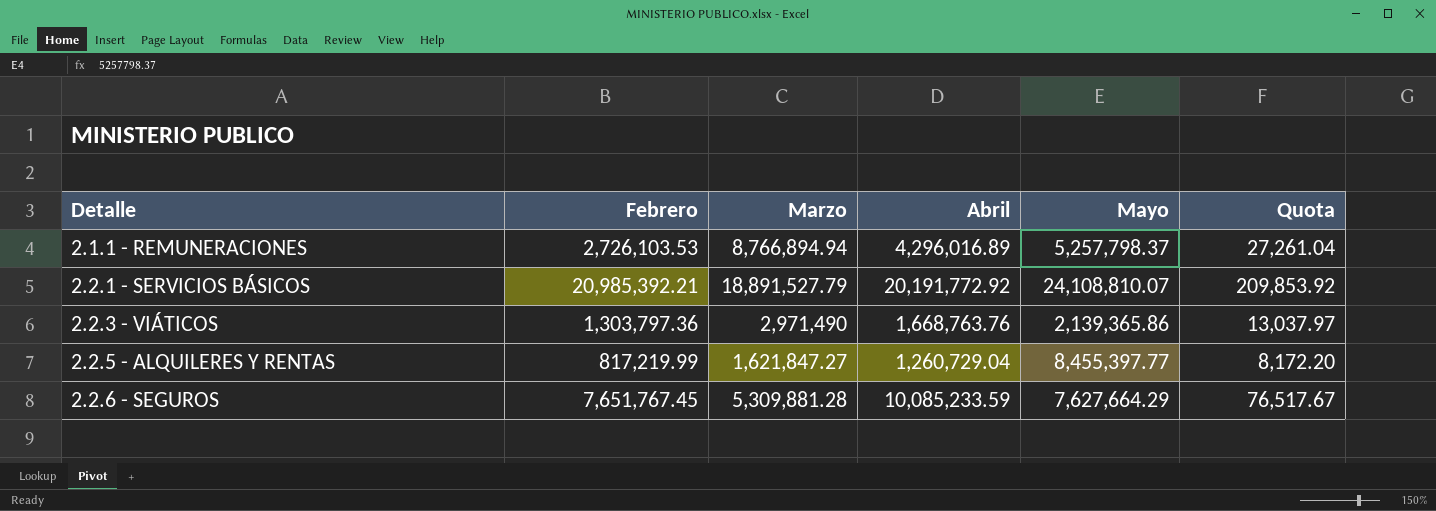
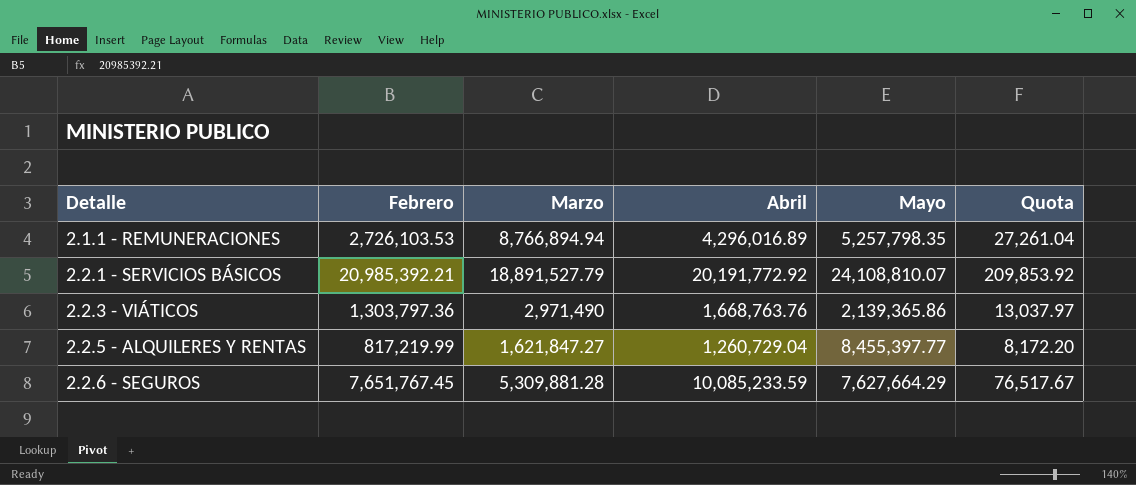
2.1.1 - REMUNERACIONES | Mayo: 5,257,798.37 -> 5,257,798.35

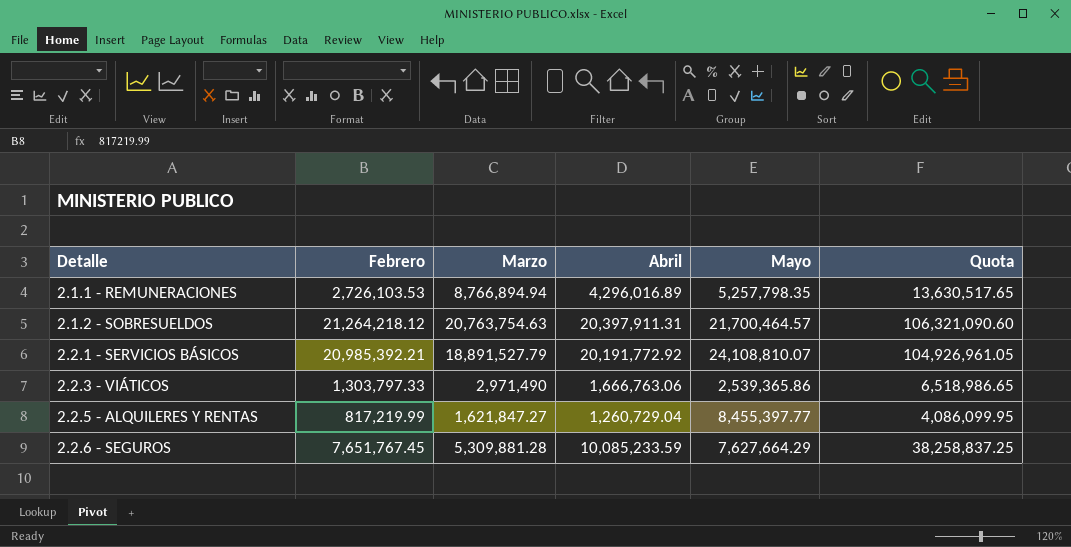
column Quota | formula: [Febrero] * 0.01 -> [Febrero] * 5
row 2.1.2 - SOBRESUELDOS: none -> 21,264,218.12 | 20,763,754.63 | 20,397,911.31 | 21,700,464.57 | 106,321,090.60
2.2.3 - VIÁTICOS | Febrero: 1,303,797.36 -> 1,303,797.33
2.2.3 - VIÁTICOS | Abril: 1,668,763.76 -> 1,666,763.06
2.2.3 - VIÁTICOS | Mayo: 2,139,365.86 -> 2,539,365.86

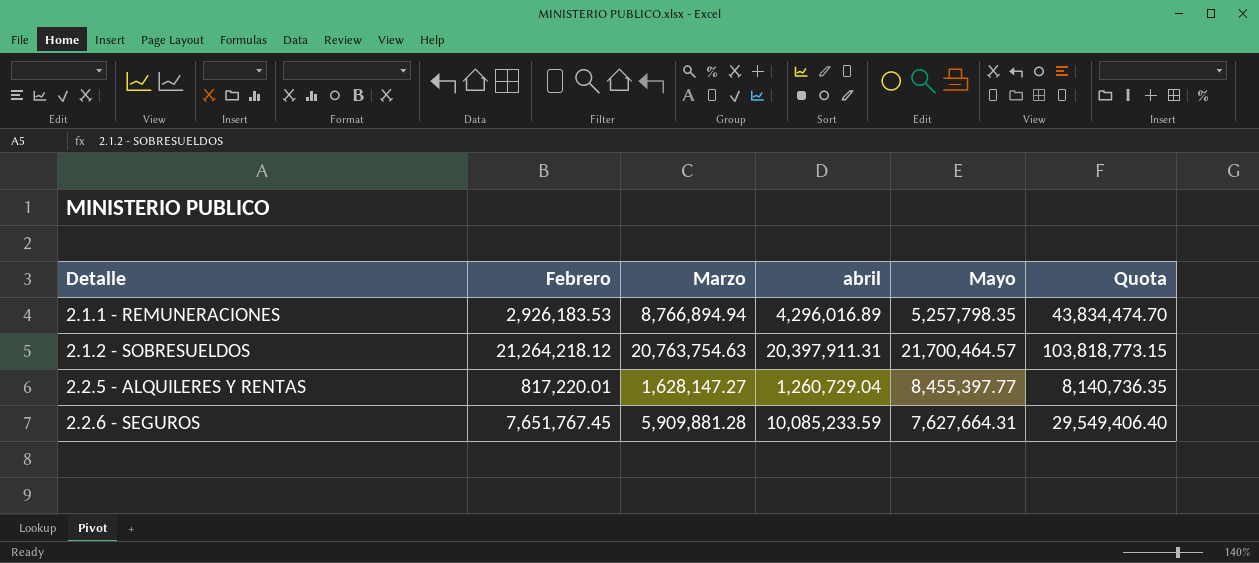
column name: Abril -> abril
column Quota | formula: [Febrero] * 5 -> [Marzo] * 5
row 2.2.1 - SERVICIOS BÁSICOS: 20,985,392.21 | 18,891,527.79 | 20,191,772.92 | 24,108,810.07 | 104,926,961.05 -> none
row 2.2.3 - VIÁTICOS: 1,303,797.33 | 2,971,490 | 1,666,763.06 | 2,539,365.86 | 6,518,986.65 -> none
2.1.1 - REMUNERACIONES | Febrero: 2,726,103.53 -> 2,926,183.53
2.2.5 - ALQUILERES Y RENTAS | Febrero: 817,219.99 -> 817,220.01
2.2.5 - ALQUILERES Y RENTAS | Marzo: 1,621,847.27 -> 1,628,147.27
2.2.6 - SEGUROS | Marzo: 5,309,881.28 -> 5,909,881.28
2.2.6 - SEGUROS | Mayo: 7,627,664.29 -> 7,627,664.31

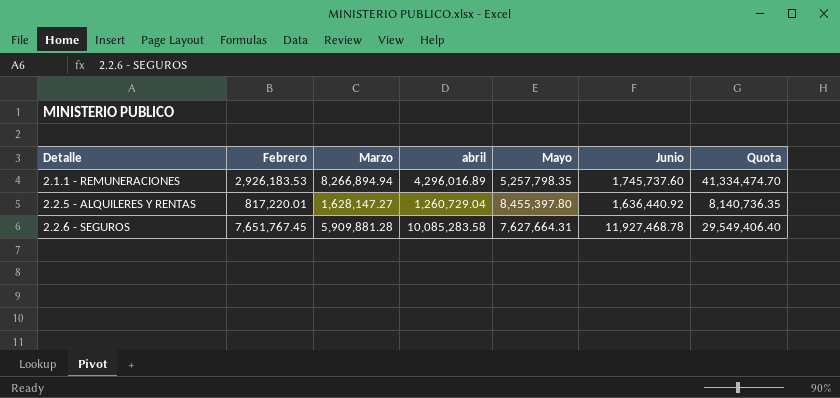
column Junio | position: none -> 6
row 2.1.2 - SOBRESUELDOS: 21,264,218.12 | 20,763,754.63 | 20,397,911.31 | 21,700,464.57 | 103,818,773.15 -> none
2.1.1 - REMUNERACIONES | Marzo: 8,766,894.94 -> 8,266,894.94
2.1.1 - REMUNERACIONES | Quota: 43,834,474.70 -> 41,334,474.70
2.2.5 - ALQUILERES Y RENTAS | Mayo: 8,455,397.77 -> 8,455,397.80
2.2.6 - SEGUROS | abril: 10,085,233.59 -> 10,085,283.58

